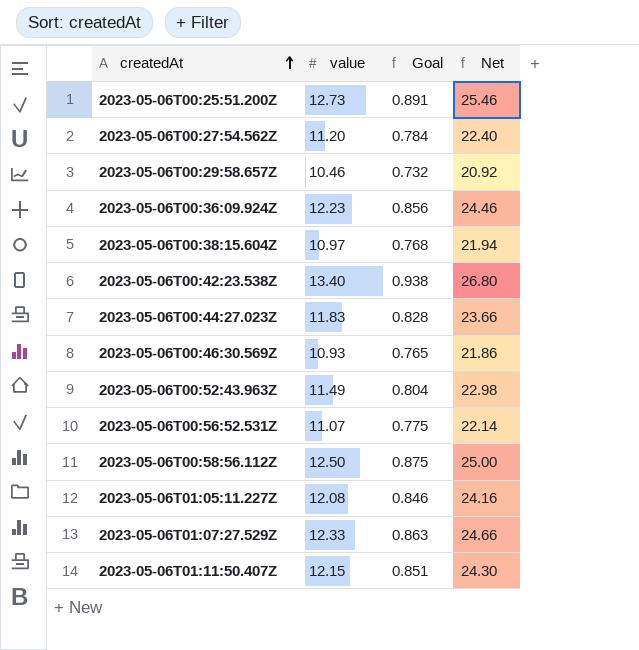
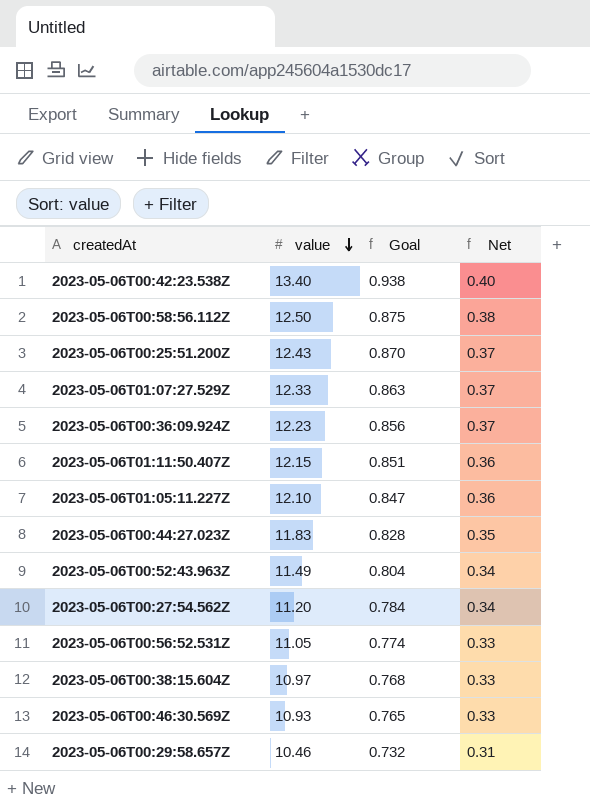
row order: createdAt ascending -> value descending
column Net | formula: [value] * 2 -> [value] * 0.03
2023-05-06T00:25:51.200Z | value: 12.73 -> 12.43
2023-05-06T00:25:51.200Z | Goal: 0.891 -> 0.870
2023-05-06T01:05:11.227Z | value: 12.08 -> 12.10
2023-05-06T01:05:11.227Z | Goal: 0.846 -> 0.847
2023-05-06T00:56:52.531Z | value: 11.07 -> 11.05
2023-05-06T00:56:52.531Z | Goal: 0.775 -> 0.774

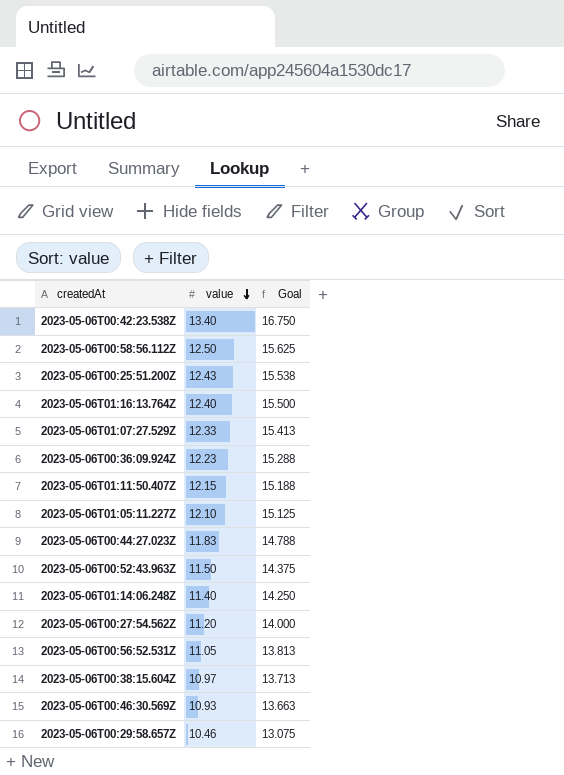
column Net | formula: [value] * 0.03 -> none
column Goal | formula: [value] * 0.07 -> [value] * 1.25
row 2023-05-06T01:16:13.764Z: none -> 12.40 | 15.500
2023-05-06T00:52:43.963Z | value: 11.49 -> 11.50
row 2023-05-06T01:14:06.248Z: none -> 11.40 | 14.250

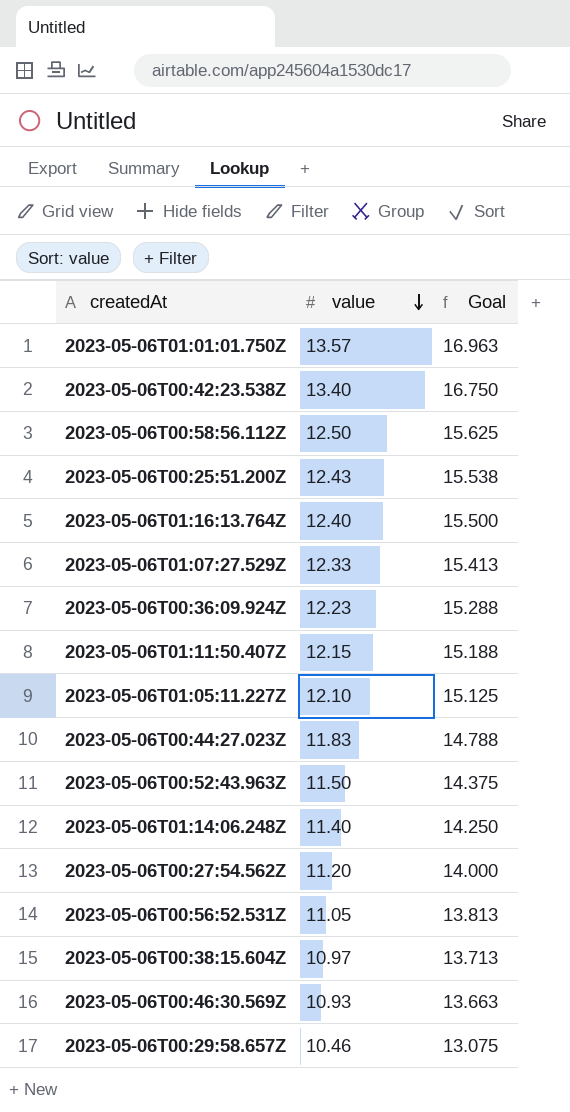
row 2023-05-06T01:01:01.750Z: none -> 13.57 | 16.963

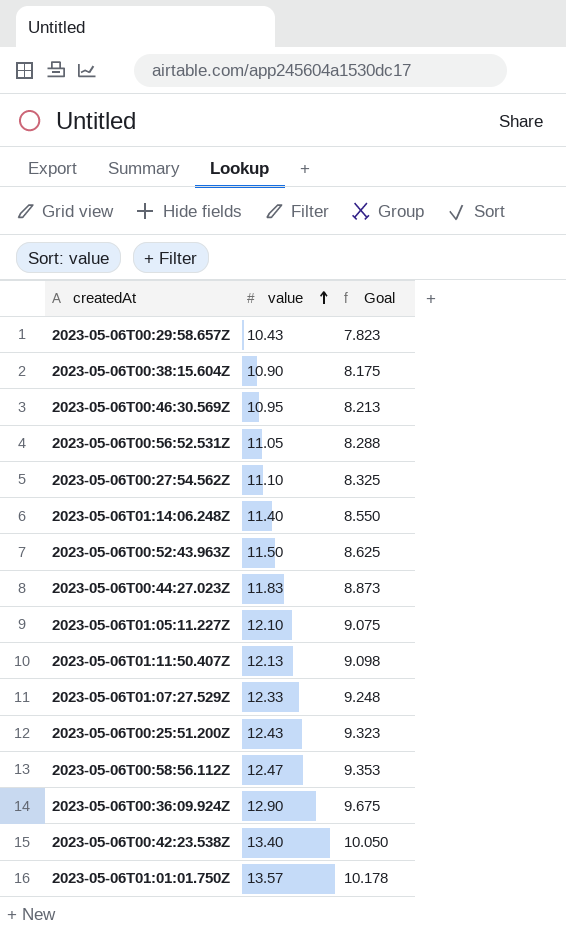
row order: value descending -> value ascending
column Goal | formula: [value] * 1.25 -> [value] * 0.75
row 2023-05-06T01:16:13.764Z: 12.40 | 15.500 -> none
2023-05-06T00:29:58.657Z | value: 10.46 -> 10.43
2023-05-06T00:38:15.604Z | value: 10.97 -> 10.90
2023-05-06T00:46:30.569Z | value: 10.93 -> 10.95
2023-05-06T00:27:54.562Z | value: 11.20 -> 11.10
2023-05-06T01:11:50.407Z | value: 12.15 -> 12.13
2023-05-06T00:58:56.112Z | value: 12.50 -> 12.47
2023-05-06T00:36:09.924Z | value: 12.23 -> 12.90

